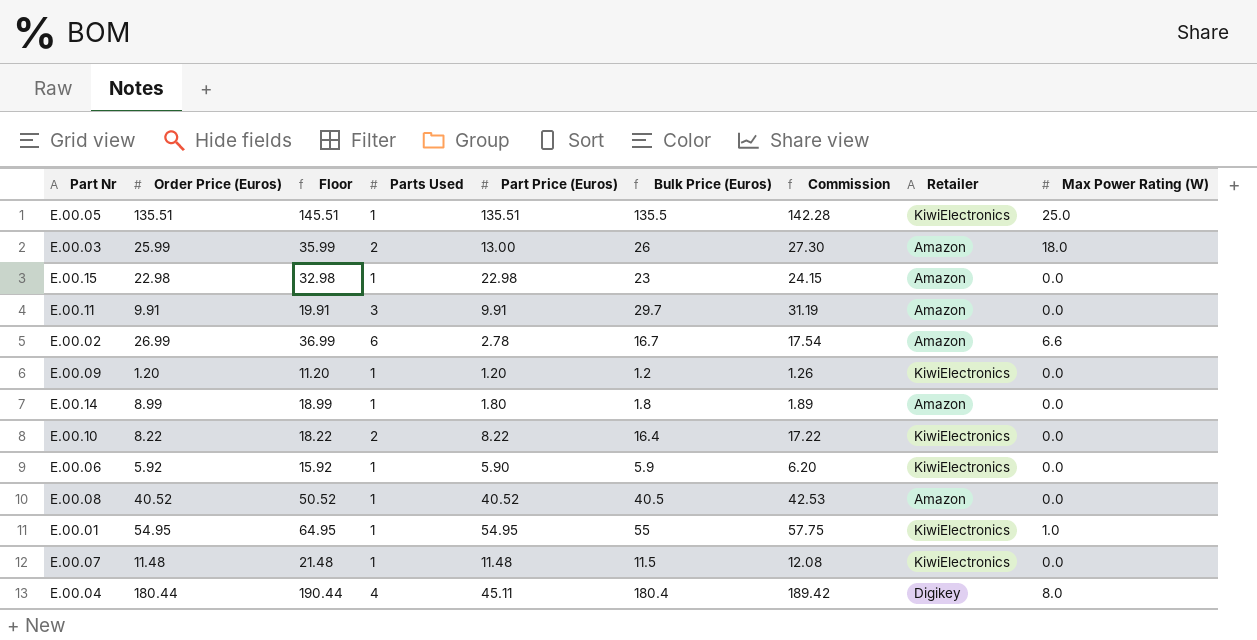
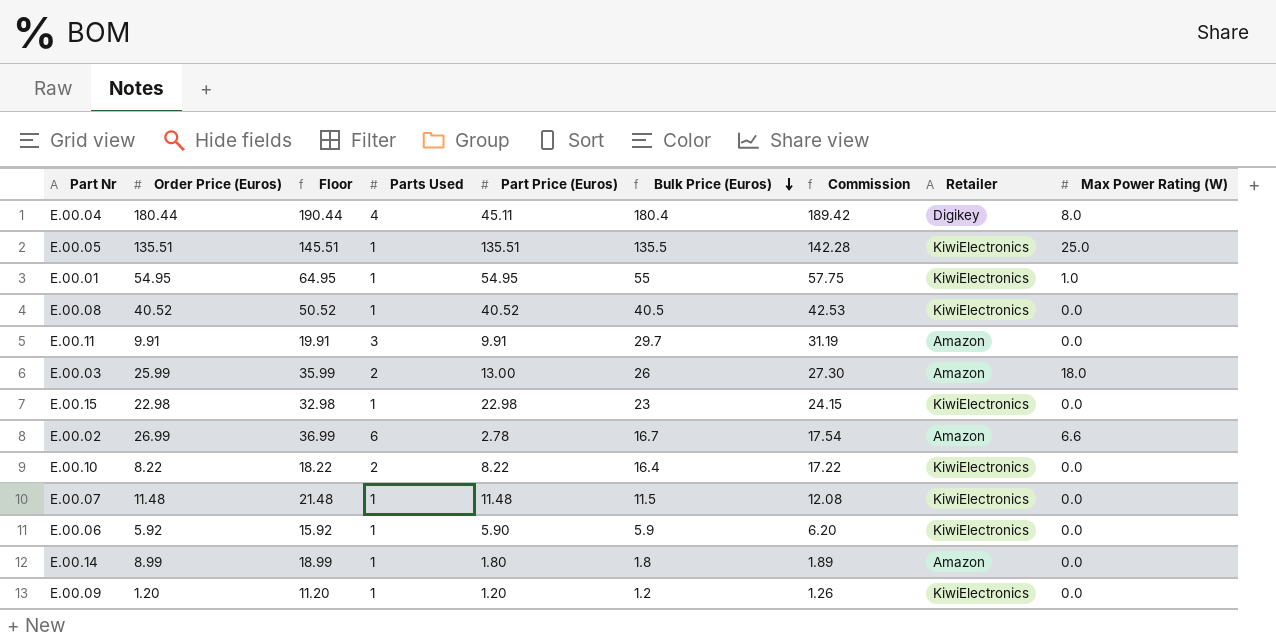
row order: none -> Bulk Price (Euros) descending
E.00.08 | Retailer: Amazon -> KiwiElectronics
E.00.15 | Retailer: Amazon -> KiwiElectronics

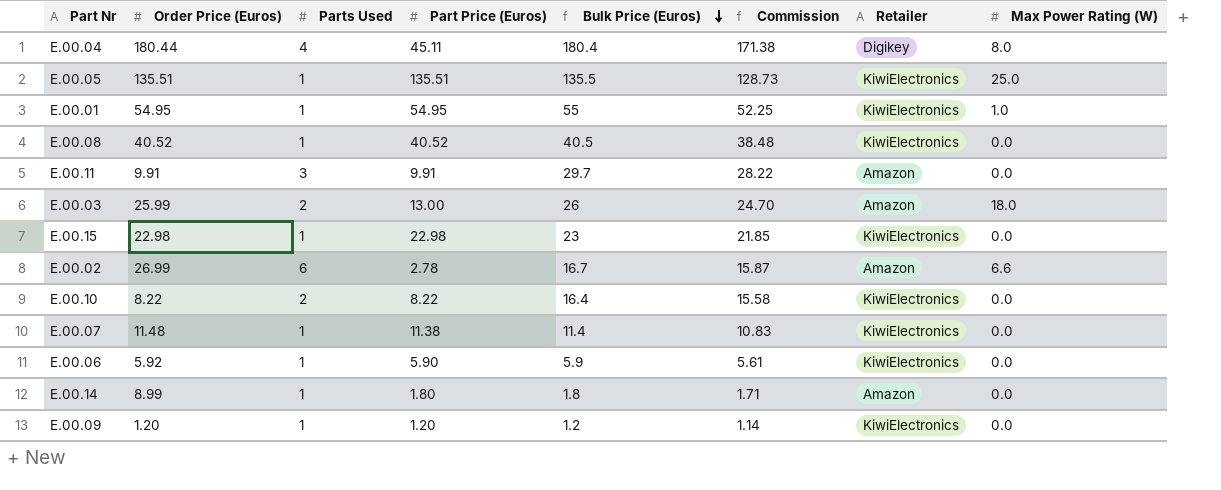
column Floor | formula: [Order Price (Euros)] + 10 -> none
column Commission | formula: [Bulk Price (Euros)] * 1.05 -> [Bulk Price (Euros)] * 0.95
E.00.07 | Part Price (Euros): 11.48 -> 11.38
E.00.07 | Bulk Price (Euros): 11.5 -> 11.4

